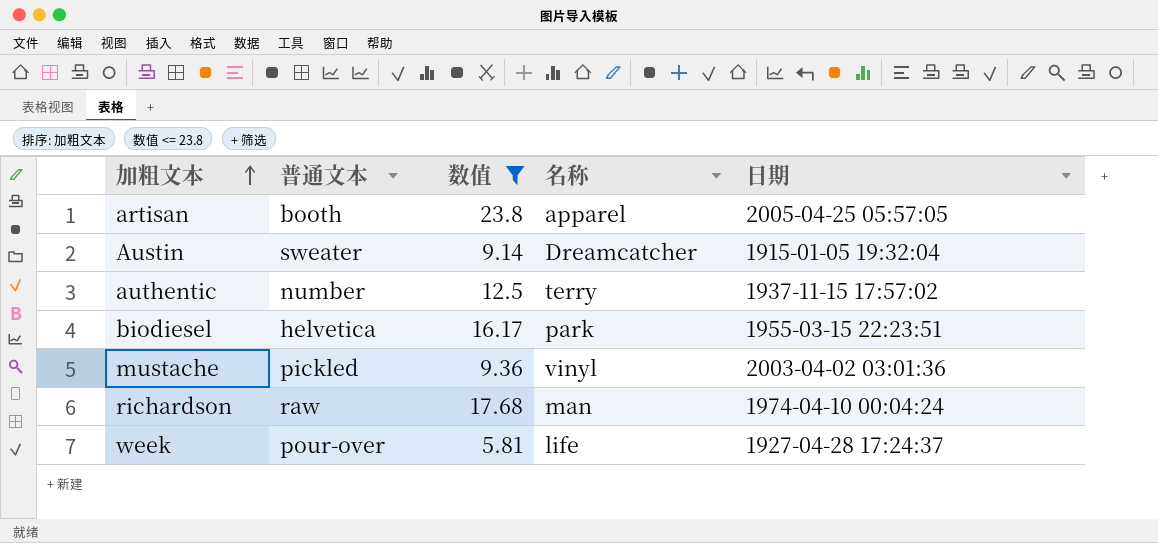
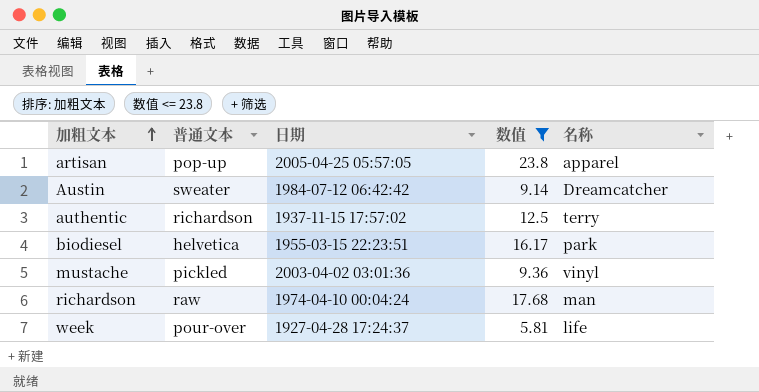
column 日期 | position: 5 -> 3
artisan | 普通文本: booth -> pop-up
Austin | 日期: 1915-01-05 19:32:04 -> 1984-07-12 06:42:42
authentic | 普通文本: number -> richardson

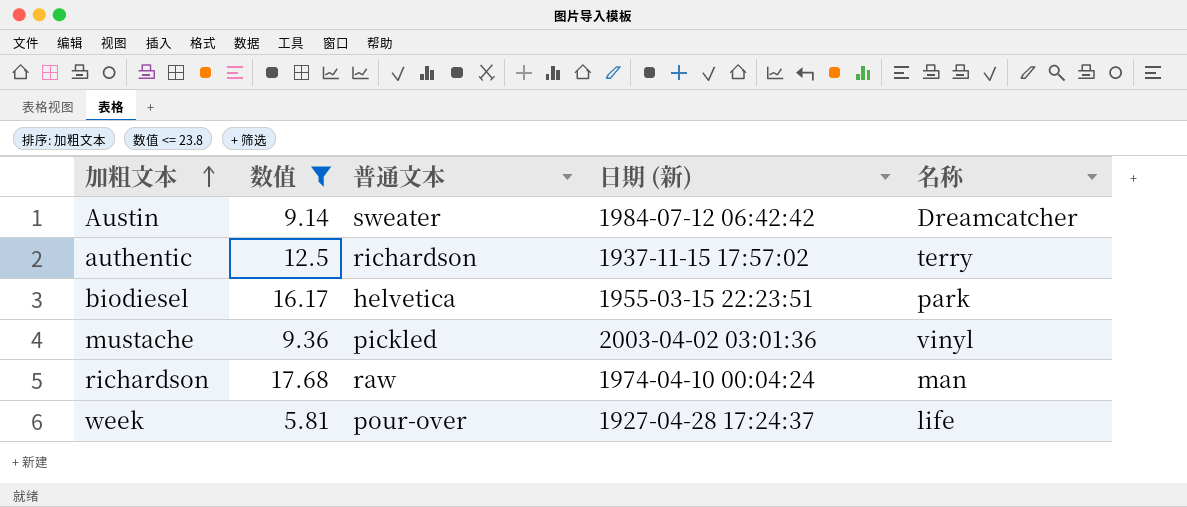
column 数值 | position: 4 -> 2
column name: 日期 -> 日期 (新)
row artisan: pop-up | 2005-04-25 05:57:05 | 23.8 | apparel -> none

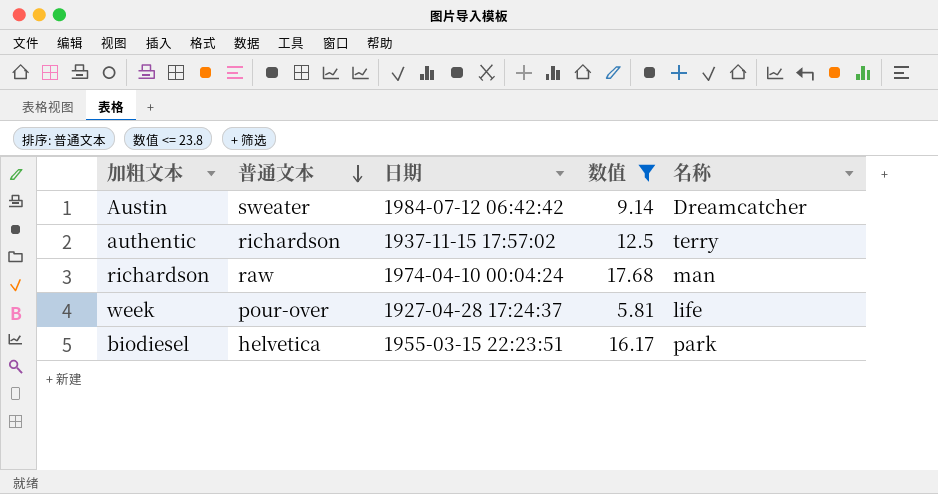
row order: 加粗文本 ascending -> 普通文本 descending
column name: 日期 (新) -> 日期
column 数值 | position: 2 -> 4
row mustache: 9.36 | pickled | 2003-04-02 03:01:36 | vinyl -> none

